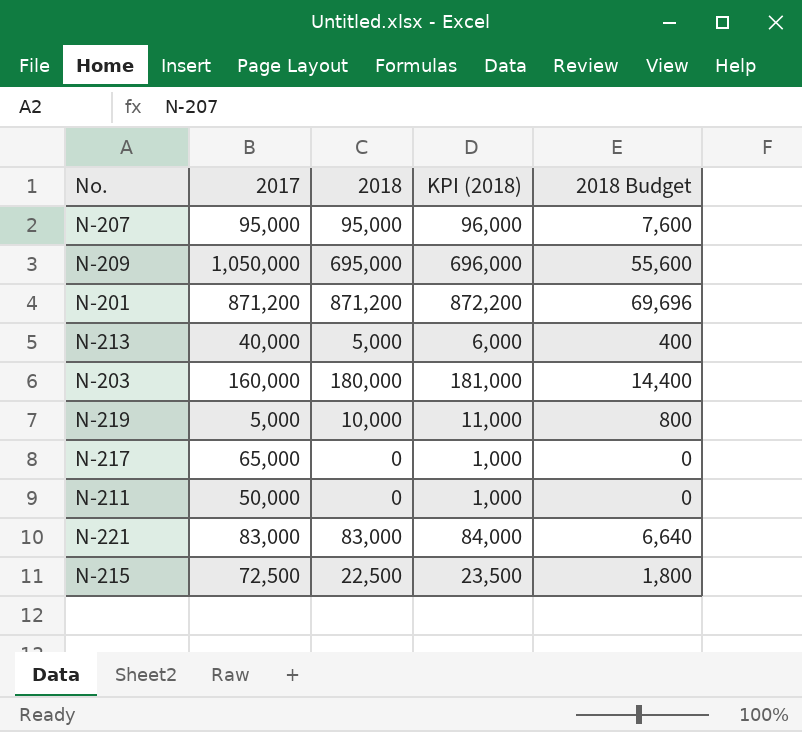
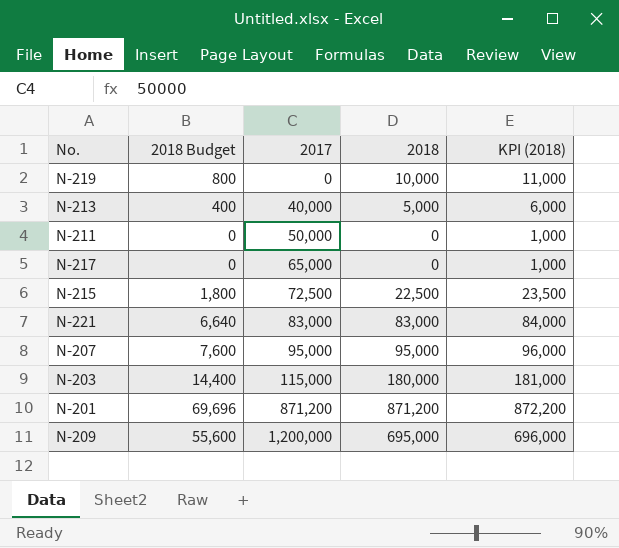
row order: none -> 2017 ascending
column 2018 Budget | position: 5 -> 2
N-219 | 2017: 5,000 -> 0
N-203 | 2017: 160,000 -> 115,000
N-209 | 2017: 1,050,000 -> 1,200,000

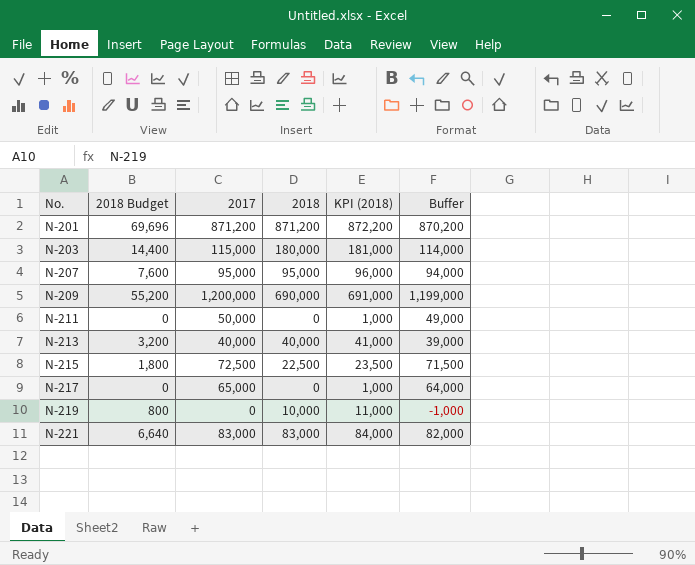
row order: 2017 ascending -> No. ascending
column Buffer | formula: none -> [2017] - 1000
N-209 | 2018 Budget: 55,600 -> 55,200
N-209 | 2018: 695,000 -> 690,000
N-209 | KPI (2018): 696,000 -> 691,000
N-213 | 2018 Budget: 400 -> 3,200
N-213 | 2018: 5,000 -> 40,000
N-213 | KPI (2018): 6,000 -> 41,000

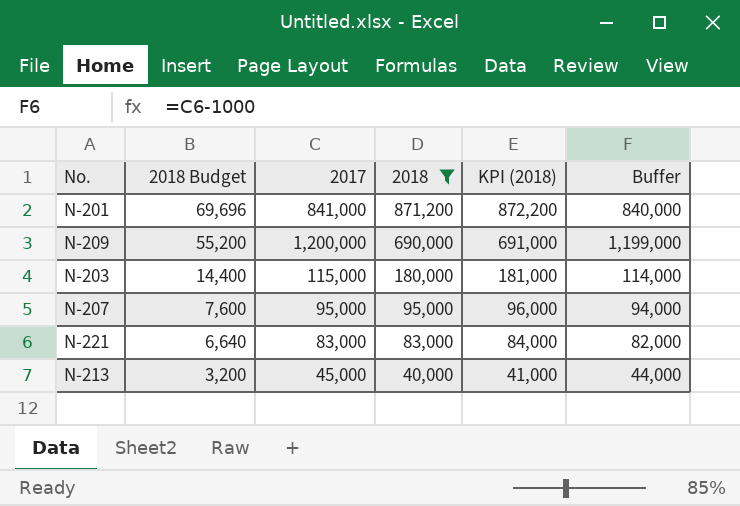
filter: none -> 2018 >= 40,000
row order: No. ascending -> 2018 Budget descending
N-201 | 2017: 871,200 -> 841,000
N-201 | Buffer: 870,200 -> 840,000
N-213 | 2017: 40,000 -> 45,000
N-213 | Buffer: 39,000 -> 44,000

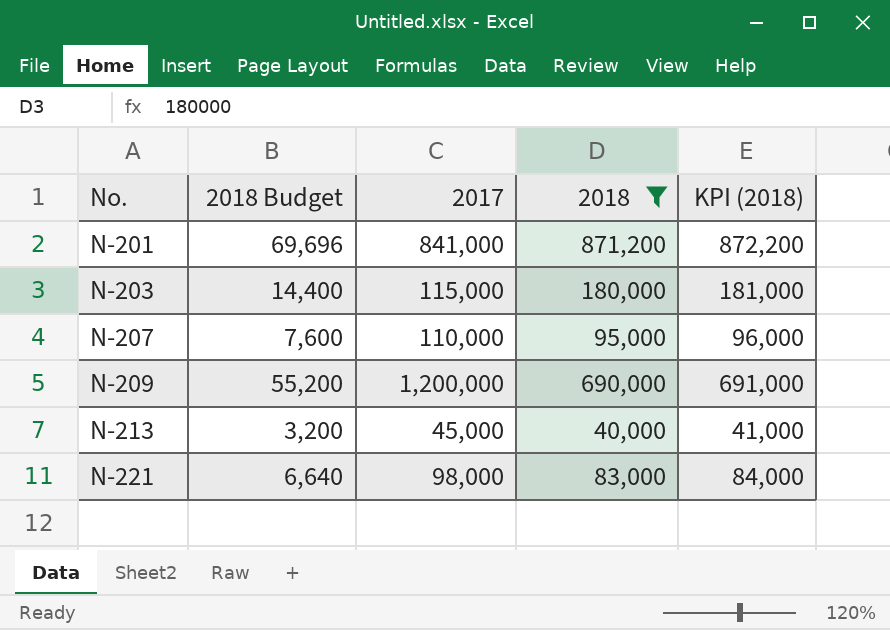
row order: 2018 Budget descending -> No. ascending
column Buffer | formula: [2017] - 1000 -> none
N-207 | 2017: 95,000 -> 110,000
N-221 | 2017: 83,000 -> 98,000

